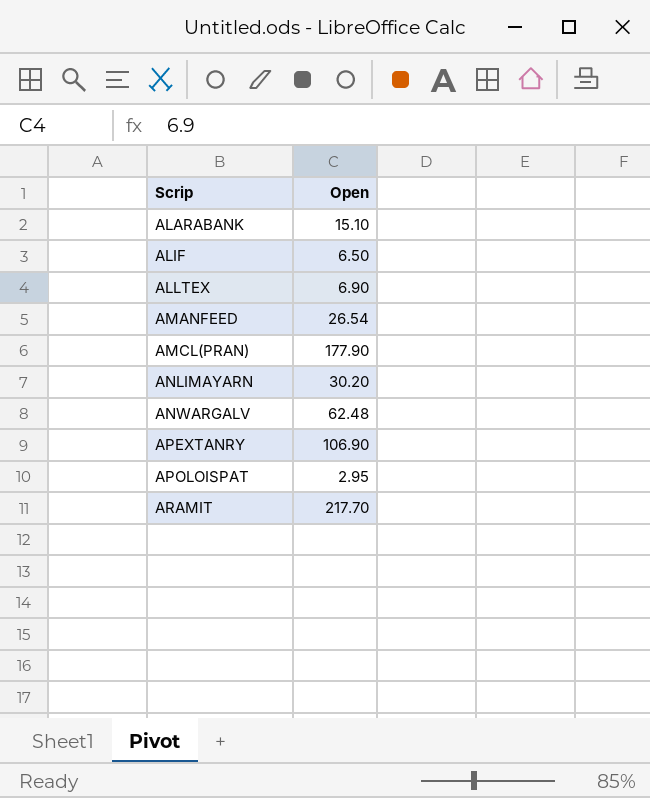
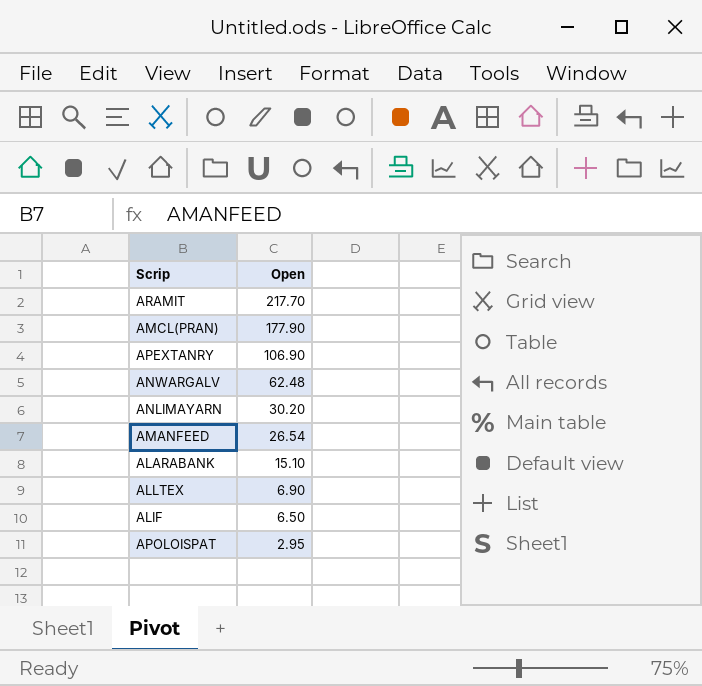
row order: Scrip ascending -> Open descending

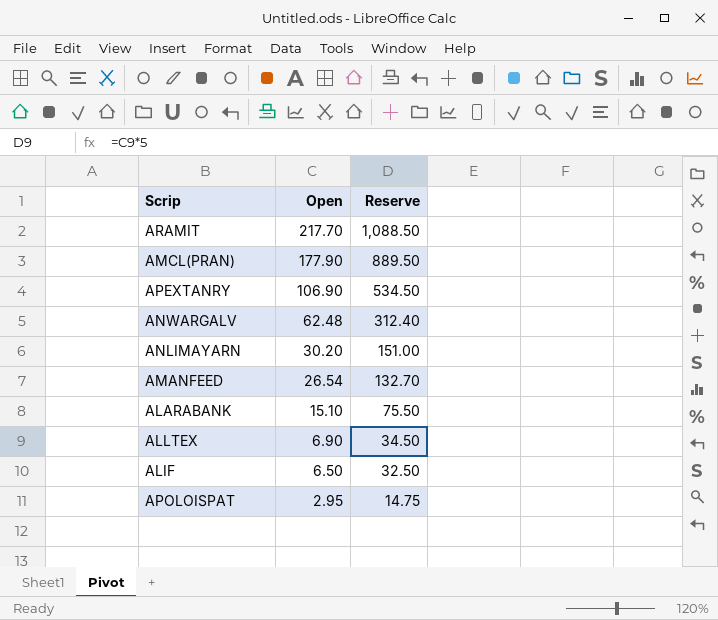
column Reserve | formula: none -> [Open] * 5

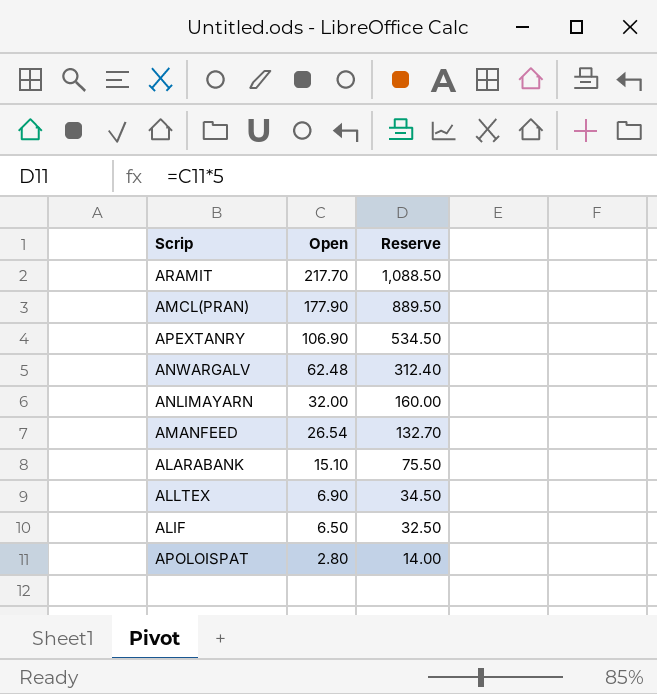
ANLIMAYARN | Open: 30.20 -> 32.00
ANLIMAYARN | Reserve: 151.00 -> 160.00
APOLOISPAT | Open: 2.95 -> 2.80
APOLOISPAT | Reserve: 14.75 -> 14.00

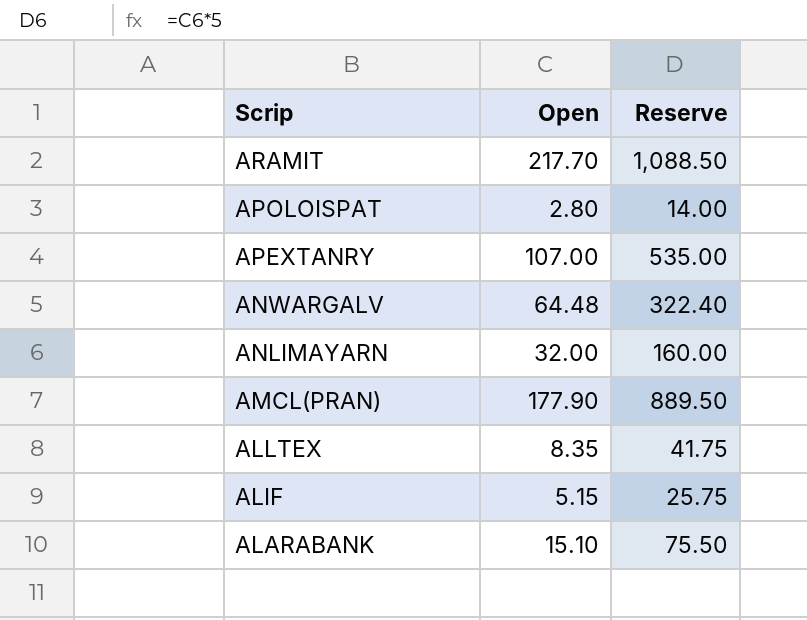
row order: Open descending -> Scrip descending
row AMANFEED: 26.54 | 132.70 -> none
APEXTANRY | Open: 106.90 -> 107.00
APEXTANRY | Reserve: 534.50 -> 535.00
ANWARGALV | Open: 62.48 -> 64.48
ANWARGALV | Reserve: 312.40 -> 322.40
ALLTEX | Open: 6.90 -> 8.35
ALLTEX | Reserve: 34.50 -> 41.75
ALIF | Open: 6.50 -> 5.15
ALIF | Reserve: 32.50 -> 25.75

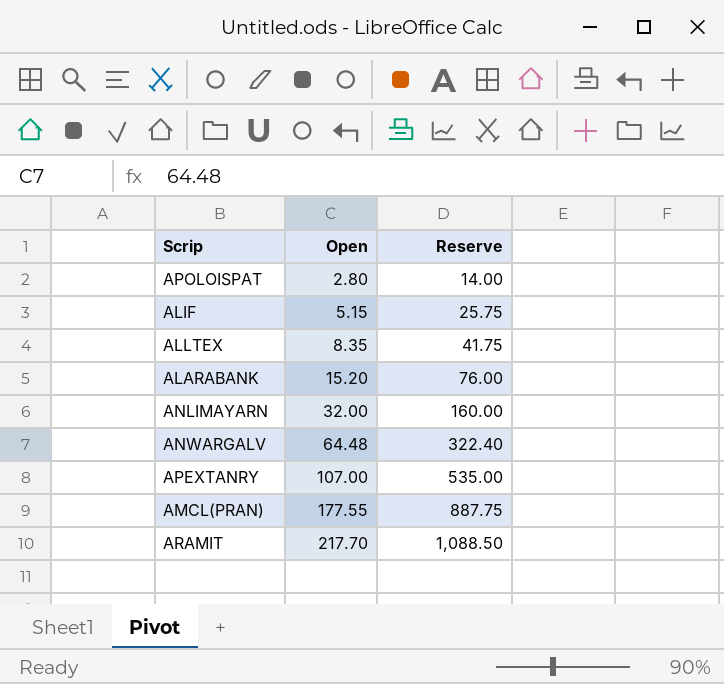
row order: Scrip descending -> Open ascending
ALARABANK | Open: 15.10 -> 15.20
ALARABANK | Reserve: 75.50 -> 76.00
AMCL(PRAN) | Open: 177.90 -> 177.55
AMCL(PRAN) | Reserve: 889.50 -> 887.75

